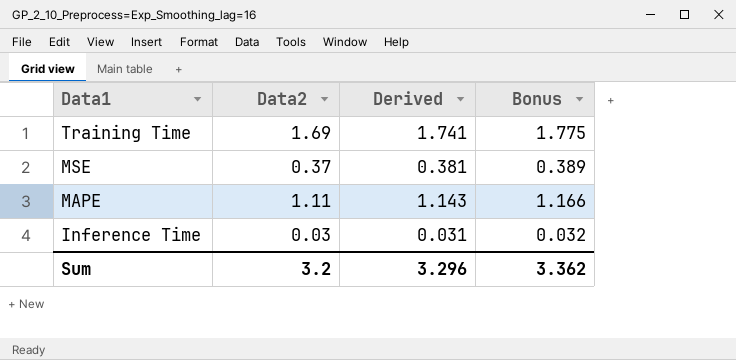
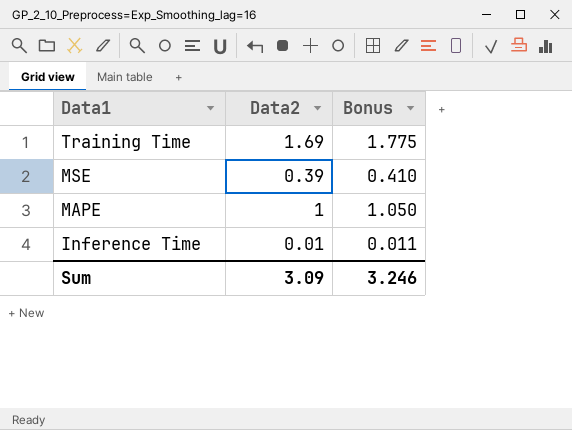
column Derived | formula: [Data2] * 1.03 -> none
MSE | Data2: 0.37 -> 0.39
MSE | Bonus: 0.389 -> 0.410
MAPE | Data2: 1.11 -> 1
MAPE | Bonus: 1.166 -> 1.050
Inference Time | Data2: 0.03 -> 0.01
Inference Time | Bonus: 0.032 -> 0.011
Sum | Data2: 3.2 -> 3.09
Sum | Bonus: 3.362 -> 3.246

